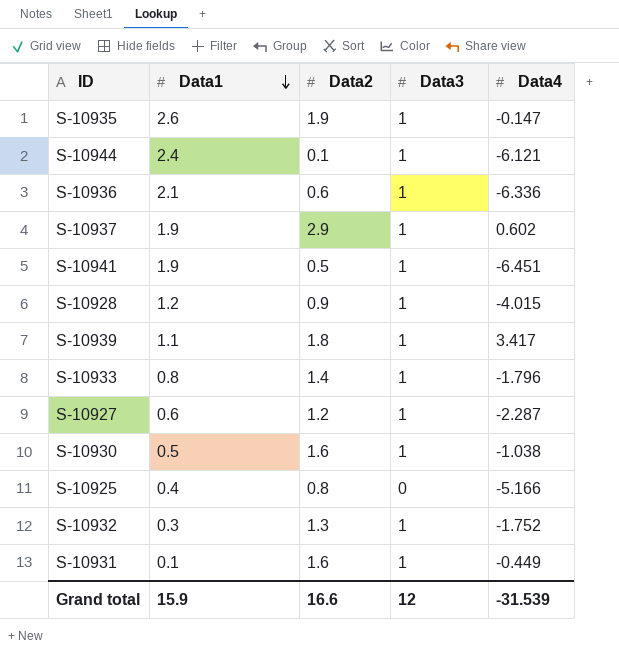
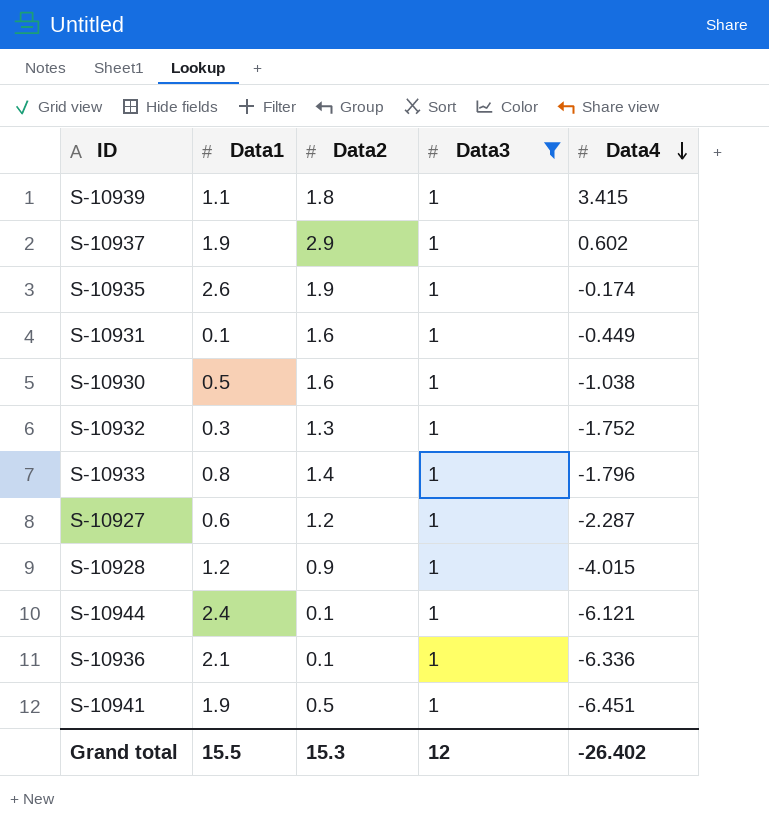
filter: none -> Data3 = 1
row order: Data1 descending -> Data4 descending
S-10939 | Data4: 3.417 -> 3.415
S-10935 | Data4: -0.147 -> -0.174
S-10936 | Data2: 0.6 -> 0.1
Grand total | Data1: 15.9 -> 15.5
Grand total | Data2: 16.6 -> 15.3
Grand total | Data4: -31.539 -> -26.402

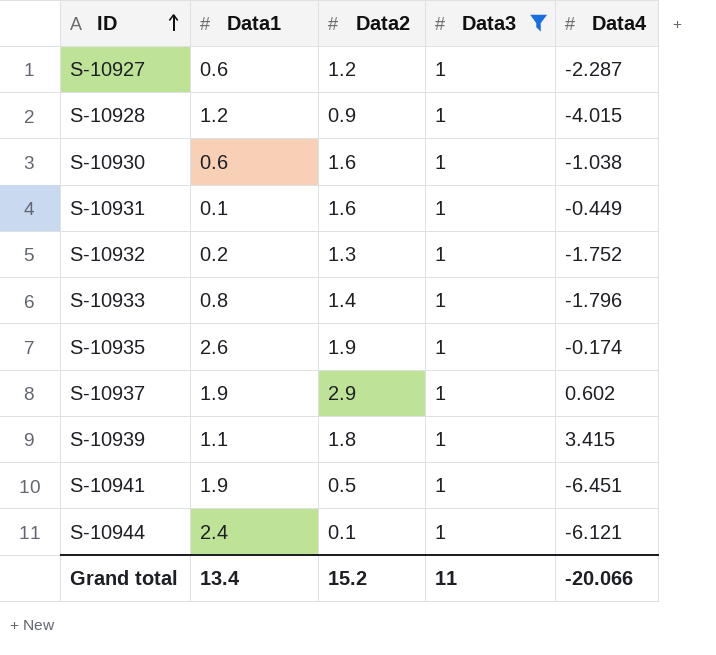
row order: Data4 descending -> ID ascending
row S-10936: 2.1 | 0.1 | 1 | -6.336 -> none
S-10930 | Data1: 0.5 -> 0.6
S-10932 | Data1: 0.3 -> 0.2
Grand total | Data1: 15.5 -> 13.4
Grand total | Data2: 15.3 -> 15.2
Grand total | Data3: 12 -> 11
Grand total | Data4: -26.402 -> -20.066

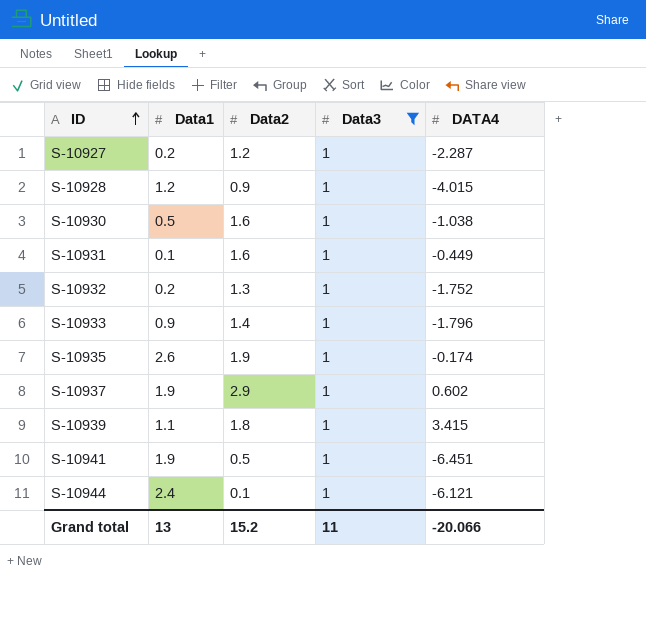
column name: Data4 -> DATA4
S-10927 | Data1: 0.6 -> 0.2
S-10930 | Data1: 0.6 -> 0.5
S-10933 | Data1: 0.8 -> 0.9
Grand total | Data1: 13.4 -> 13

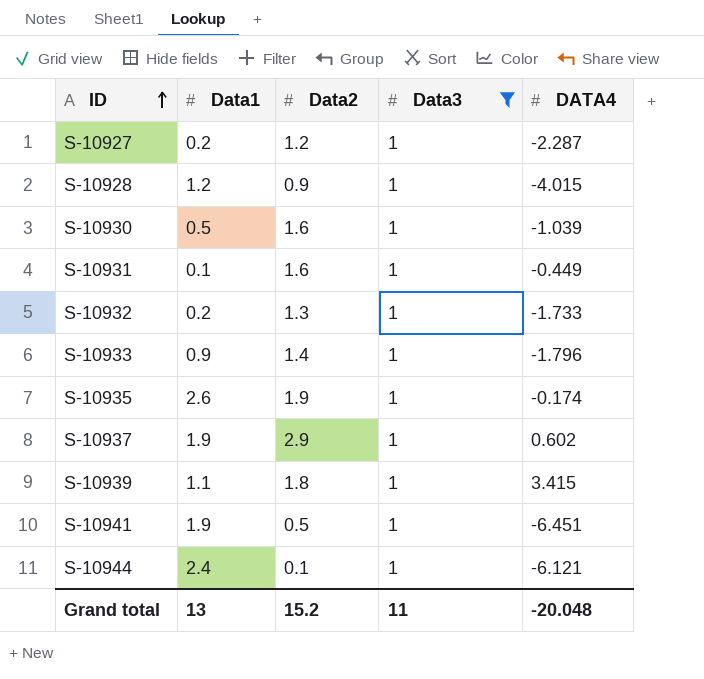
S-10930 | DATA4: -1.038 -> -1.039
S-10932 | DATA4: -1.752 -> -1.733
Grand total | DATA4: -20.066 -> -20.048

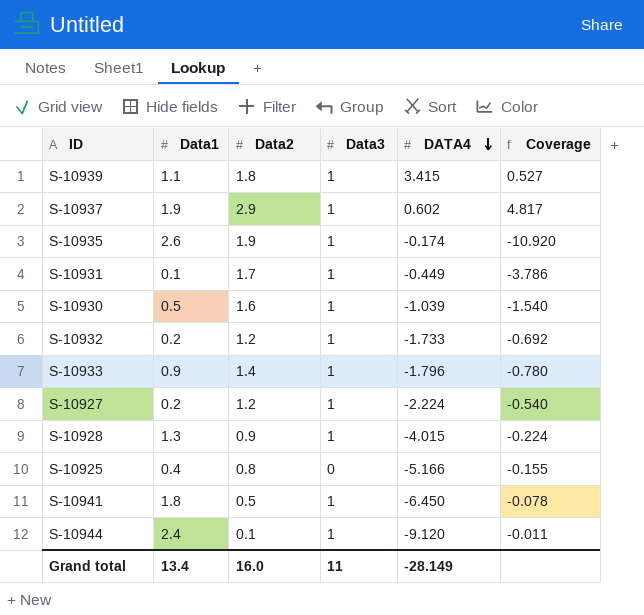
filter: Data3 = 1 -> none
row order: ID ascending -> DATA4 descending
column Coverage | formula: none -> [Data2] / [DATA4]
S-10931 | Data2: 1.6 -> 1.7
S-10932 | Data2: 1.3 -> 1.2
S-10927 | DATA4: -2.287 -> -2.224
S-10928 | Data1: 1.2 -> 1.3
S-10941 | Data1: 1.9 -> 1.8
S-10941 | DATA4: -6.451 -> -6.450
S-10944 | DATA4: -6.121 -> -9.120
Grand total | Data1: 13 -> 13.4
Grand total | Data2: 15.2 -> 16.0
Grand total | DATA4: -20.048 -> -28.149

